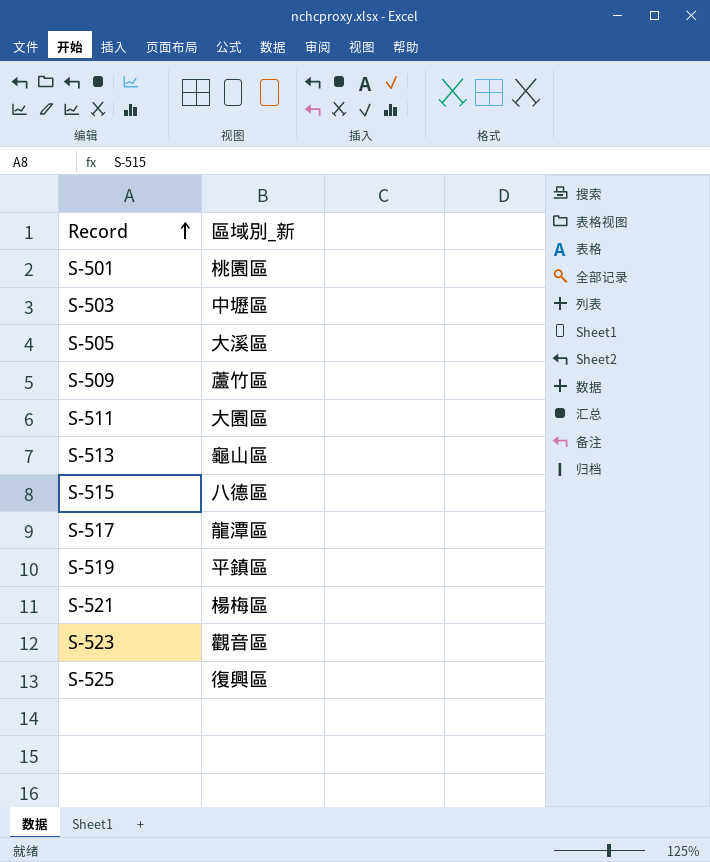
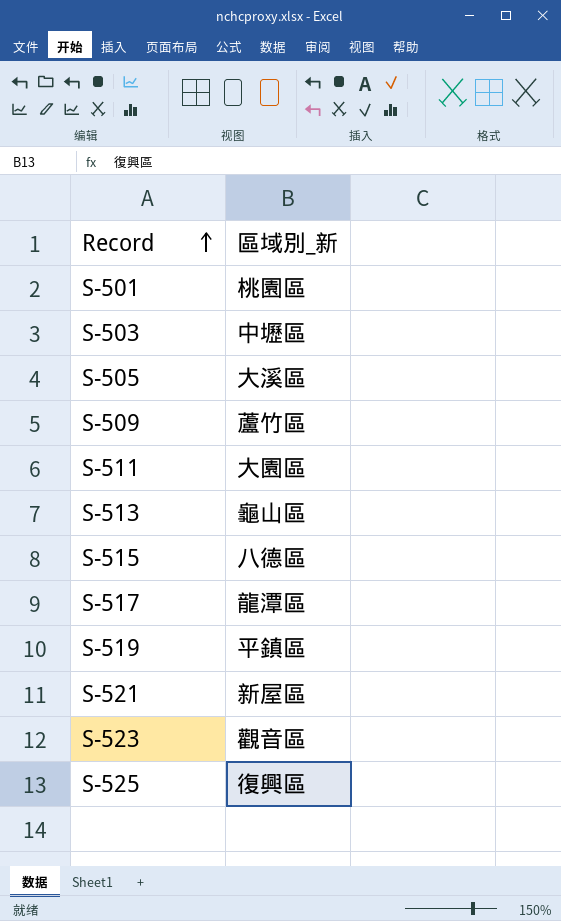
S-521 | 區域別_新: 楊梅區 -> 新屋區

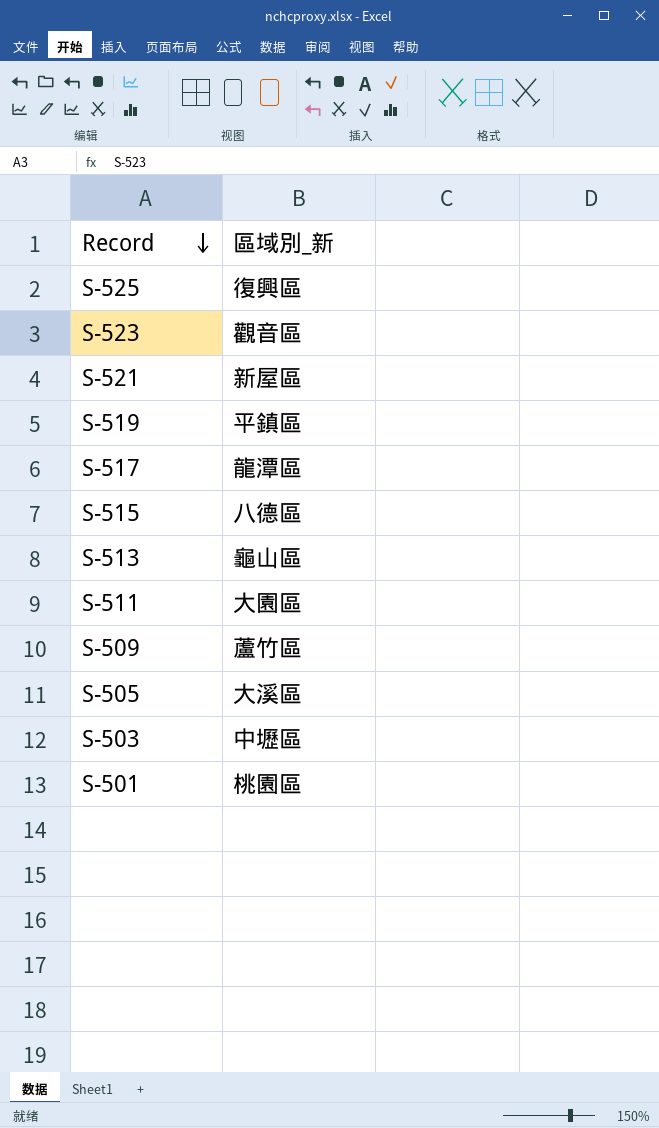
row order: Record ascending -> Record descending

